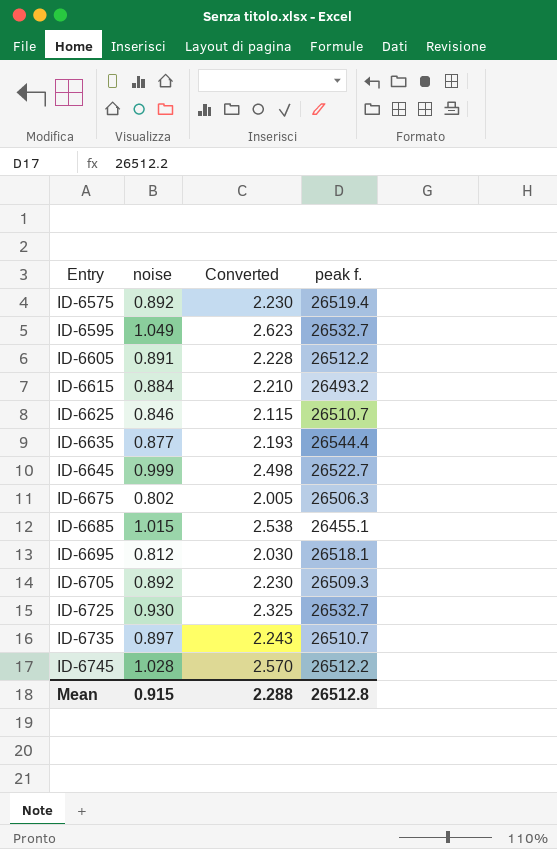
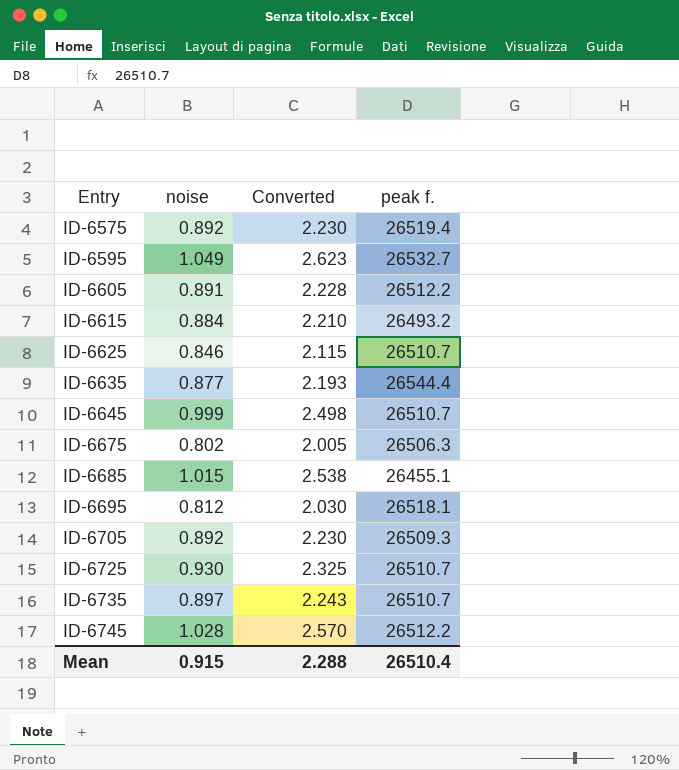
ID-6645 | peak f.: 26522.7 -> 26510.7
ID-6725 | peak f.: 26532.7 -> 26510.7
Mean | peak f.: 26512.8 -> 26510.4

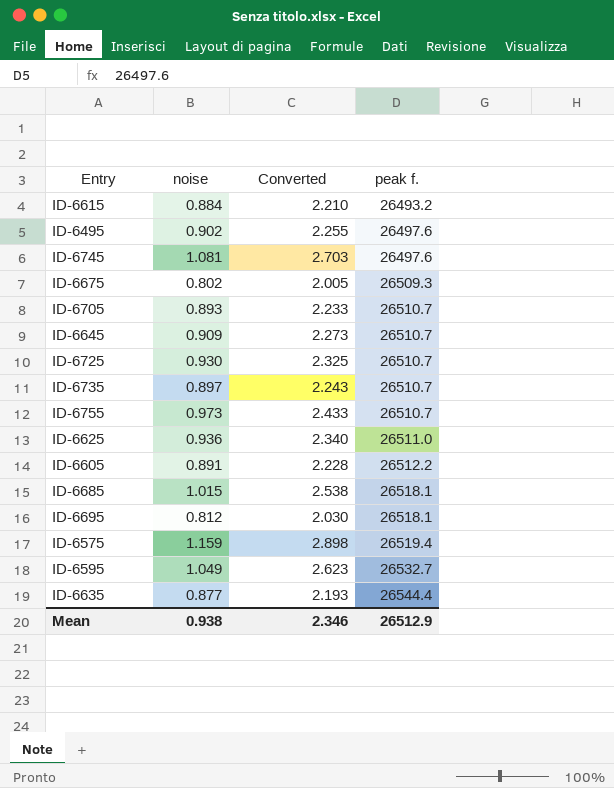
row order: Entry ascending -> peak f. ascending
row ID-6495: none -> 0.902 | 2.255 | 26497.6
ID-6745 | noise: 1.028 -> 1.081
ID-6745 | Converted: 2.570 -> 2.703
ID-6745 | peak f.: 26512.2 -> 26497.6
ID-6675 | peak f.: 26506.3 -> 26509.3
ID-6705 | noise: 0.892 -> 0.893
ID-6705 | Converted: 2.230 -> 2.233
ID-6705 | peak f.: 26509.3 -> 26510.7
ID-6645 | noise: 0.999 -> 0.909
ID-6645 | Converted: 2.498 -> 2.273
row ID-6755: none -> 0.973 | 2.433 | 26510.7
ID-6625 | noise: 0.846 -> 0.936
ID-6625 | Converted: 2.115 -> 2.340
ID-6625 | peak f.: 26510.7 -> 26511.0
ID-6685 | peak f.: 26455.1 -> 26518.1
ID-6575 | noise: 0.892 -> 1.159
ID-6575 | Converted: 2.230 -> 2.898
Mean | noise: 0.915 -> 0.938
Mean | Converted: 2.288 -> 2.346
Mean | peak f.: 26510.4 -> 26512.9

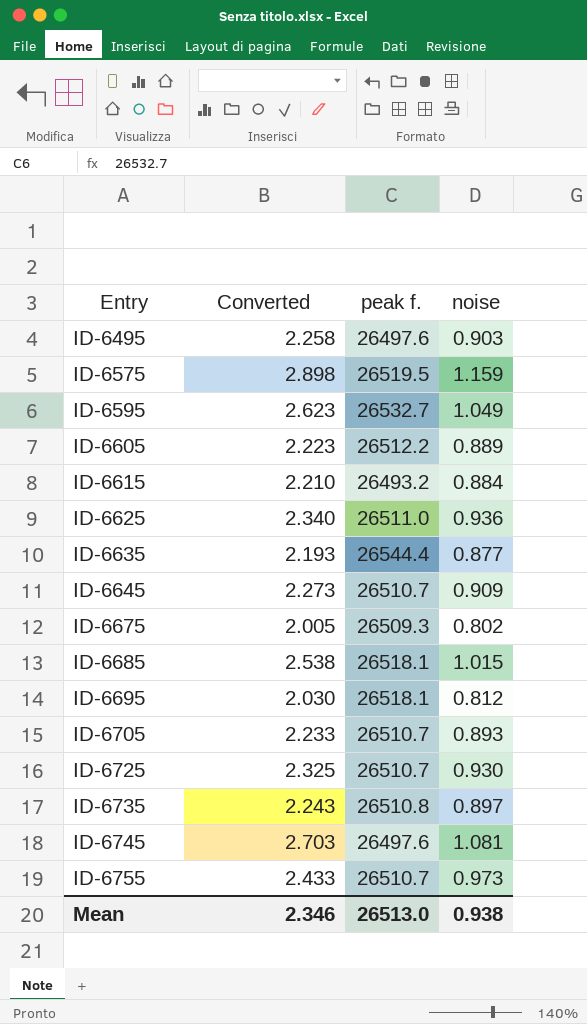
row order: peak f. ascending -> Entry ascending
column noise | position: 2 -> 4
ID-6495 | Converted: 2.255 -> 2.258
ID-6495 | noise: 0.902 -> 0.903
ID-6575 | peak f.: 26519.4 -> 26519.5
ID-6605 | Converted: 2.228 -> 2.223
ID-6605 | noise: 0.891 -> 0.889
ID-6735 | peak f.: 26510.7 -> 26510.8
Mean | peak f.: 26512.9 -> 26513.0

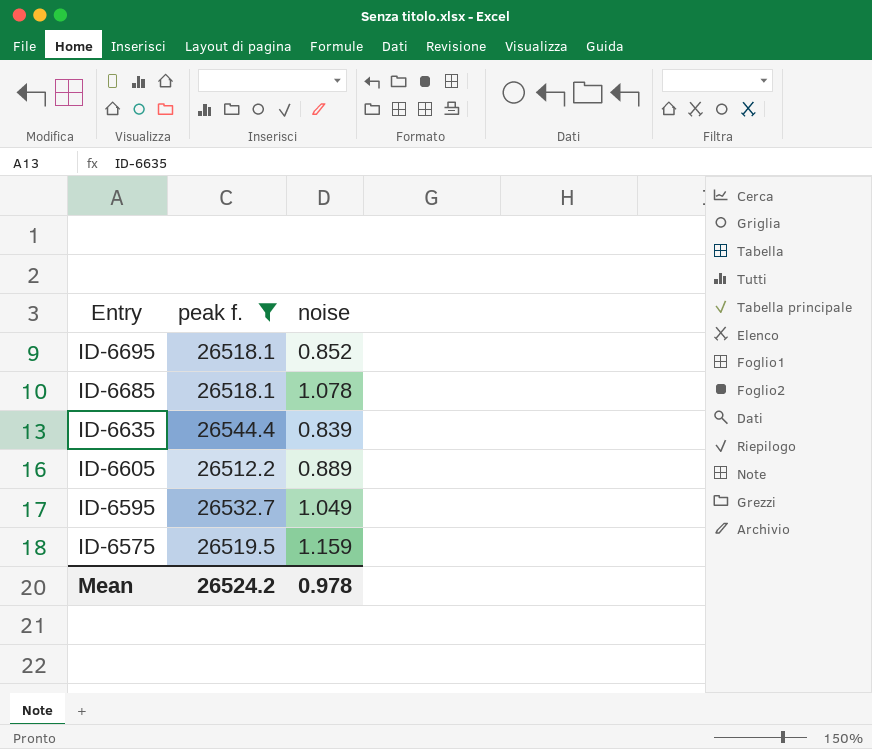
filter: none -> peak f. >= 26512.2
row order: Entry ascending -> Entry descending
column Converted | formula: [noise] * 2.5 -> none
ID-6695 | noise: 0.812 -> 0.852
ID-6685 | noise: 1.015 -> 1.078
ID-6635 | noise: 0.877 -> 0.839
Mean | peak f.: 26513.0 -> 26524.2
Mean | noise: 0.938 -> 0.978

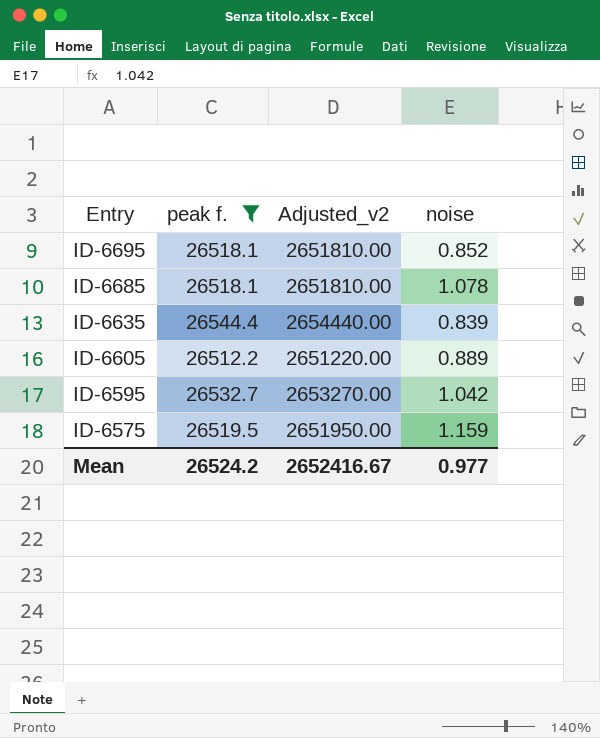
column Adjusted_v2 | formula: none -> [peak f.] * 100
ID-6595 | noise: 1.049 -> 1.042
Mean | noise: 0.978 -> 0.977

